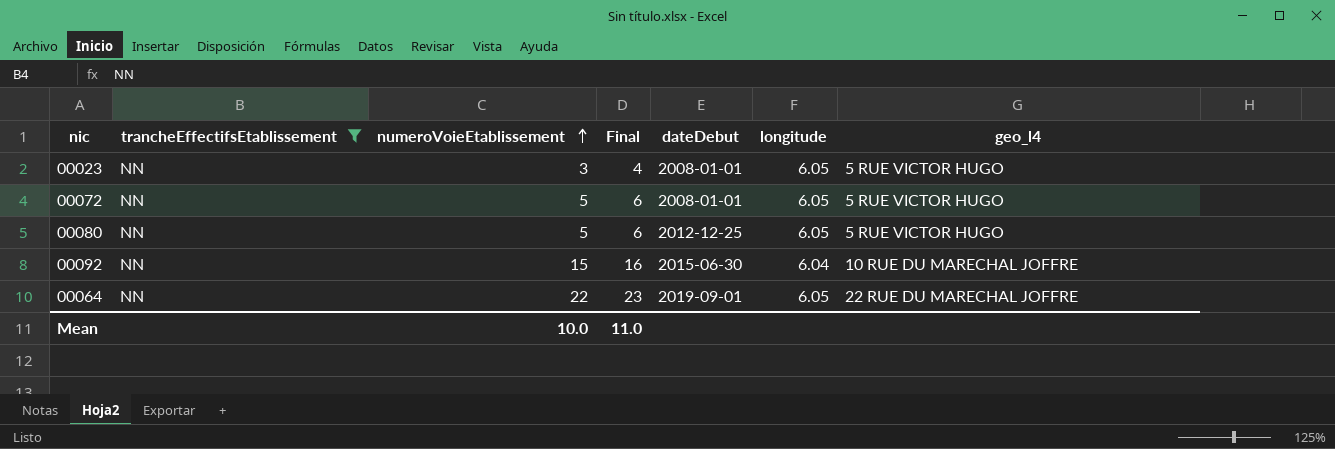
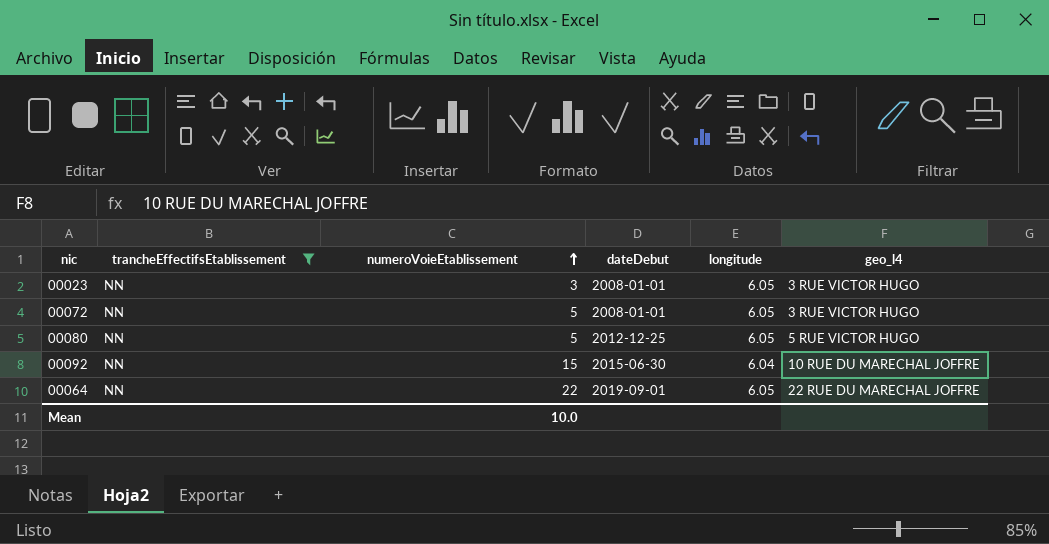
column Final | formula: [numeroVoieEtablissement] + 1 -> none
00023 | geo_l4: 5 RUE VICTOR HUGO -> 3 RUE VICTOR HUGO
00072 | geo_l4: 5 RUE VICTOR HUGO -> 3 RUE VICTOR HUGO

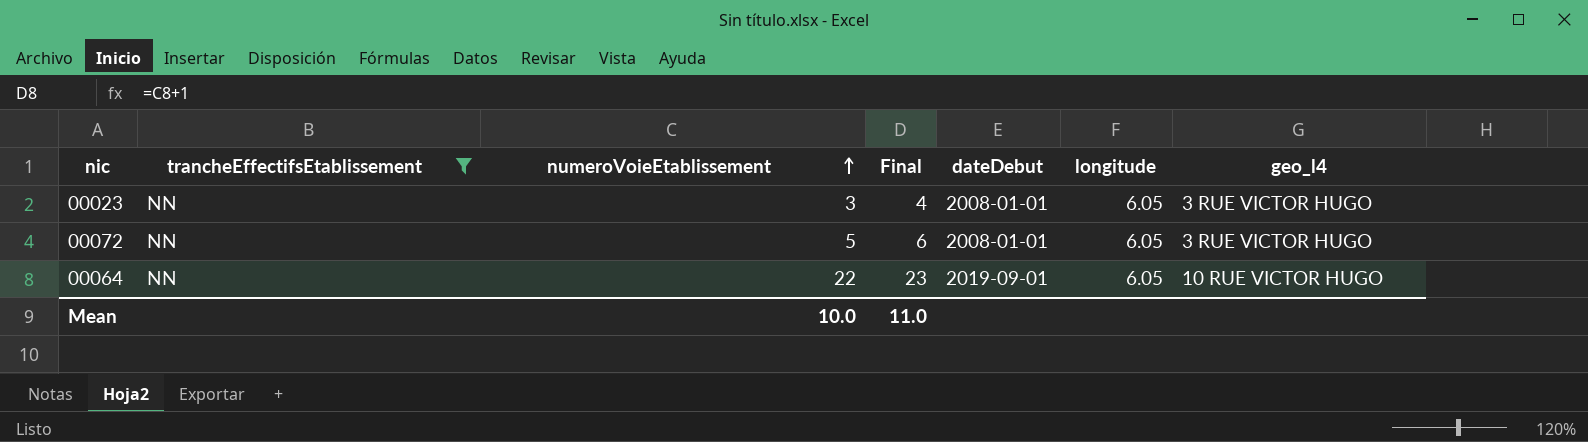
column Final | formula: none -> [numeroVoieEtablissement] + 1
row 00080: NN | 5 | 2012-12-25 | 6.05 | 5 RUE VICTOR HUGO -> none
row 00092: NN | 15 | 2015-06-30 | 6.04 | 10 RUE DU MARECHAL JOFFRE -> none
00064 | geo_l4: 22 RUE DU MARECHAL JOFFRE -> 10 RUE VICTOR HUGO

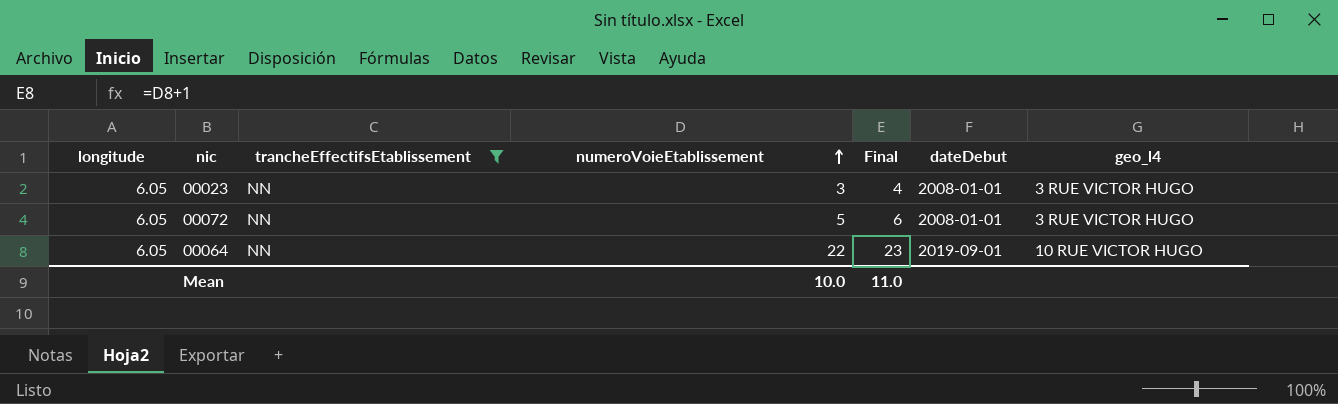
column longitude | position: 6 -> 1

